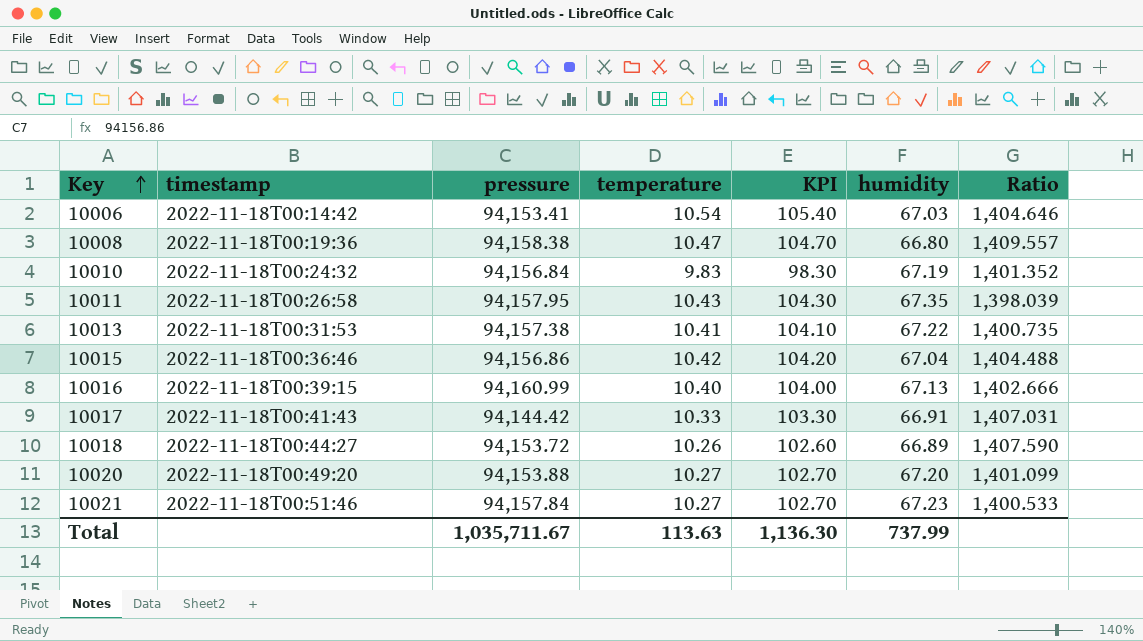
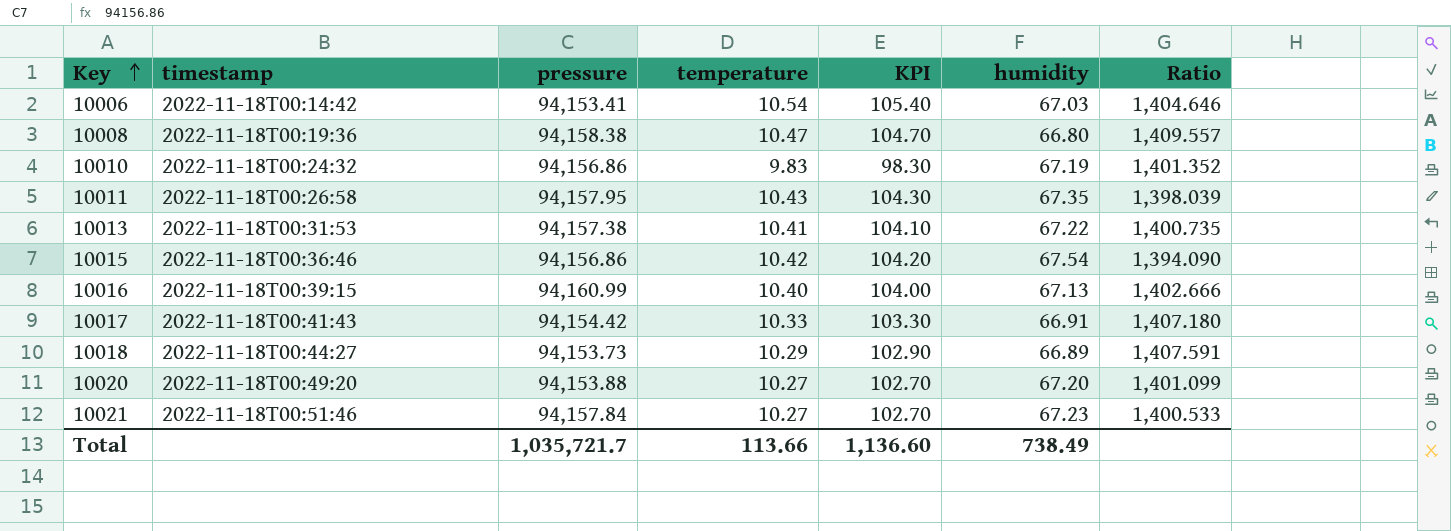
10010 | pressure: 94,156.84 -> 94,156.86
10015 | humidity: 67.04 -> 67.54
10015 | Ratio: 1,404.488 -> 1,394.090
10017 | pressure: 94,144.42 -> 94,154.42
10017 | Ratio: 1,407.031 -> 1,407.180
10018 | pressure: 94,153.72 -> 94,153.73
10018 | temperature: 10.26 -> 10.29
10018 | KPI: 102.60 -> 102.90
10018 | Ratio: 1,407.590 -> 1,407.591
Total | pressure: 1,035,711.67 -> 1,035,721.7
Total | temperature: 113.63 -> 113.66
Total | KPI: 1,136.30 -> 1,136.60
Total | humidity: 737.99 -> 738.49

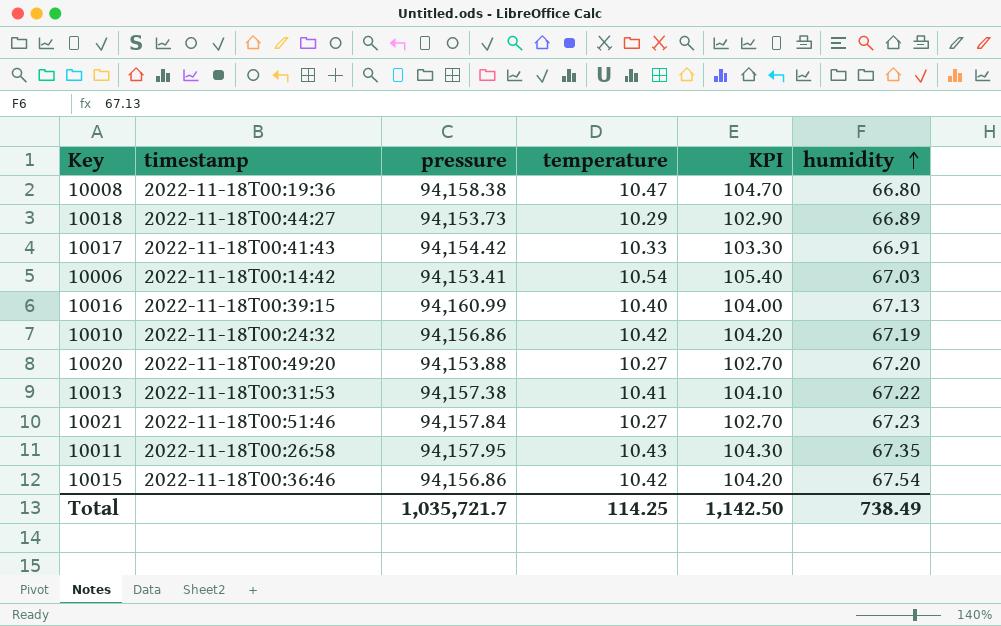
row order: Key ascending -> humidity ascending
column Ratio | formula: [pressure] / [humidity] -> none
10010 | temperature: 9.83 -> 10.42
10010 | KPI: 98.30 -> 104.20
Total | temperature: 113.66 -> 114.25
Total | KPI: 1,136.60 -> 1,142.50

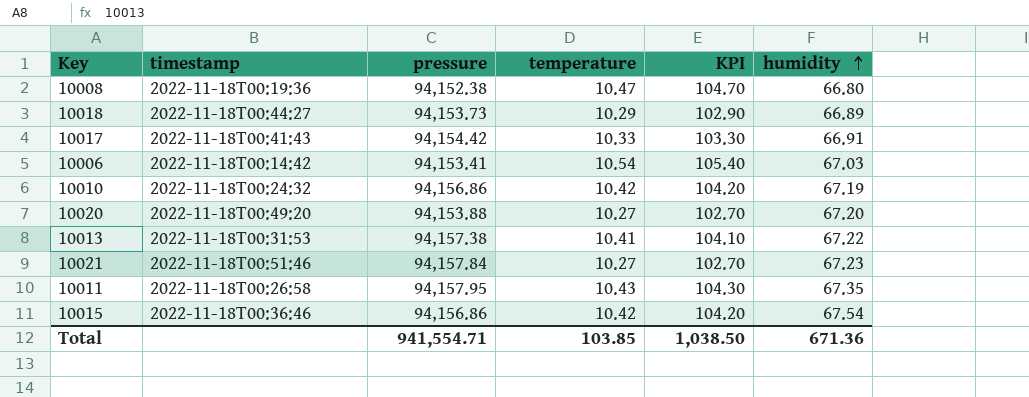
row 10016: 2022-11-18T00:39:15 | 94,160.99 | 10.40 | 104.00 | 67.13 -> none
10008 | pressure: 94,158.38 -> 94,152.38
Total | pressure: 1,035,721.7 -> 941,554.71
Total | temperature: 114.25 -> 103.85
Total | KPI: 1,142.50 -> 1,038.50
Total | humidity: 738.49 -> 671.36

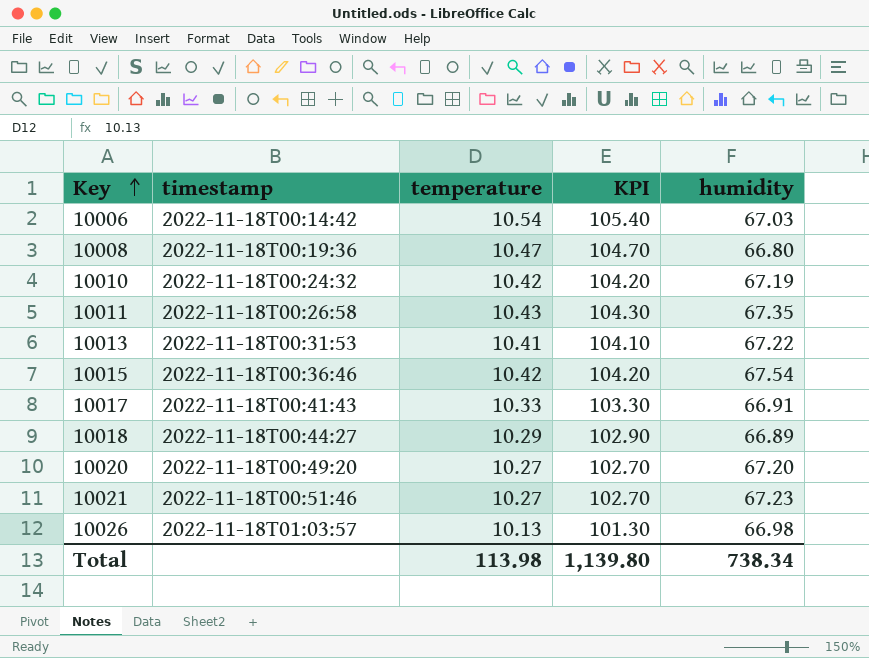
row order: humidity ascending -> Key ascending
column pressure | position: 3 -> none
row 10026: none -> 2022-11-18T01:03:57 | 10.13 | 101.30 | 66.98
Total | temperature: 103.85 -> 113.98
Total | KPI: 1,038.50 -> 1,139.80
Total | humidity: 671.36 -> 738.34

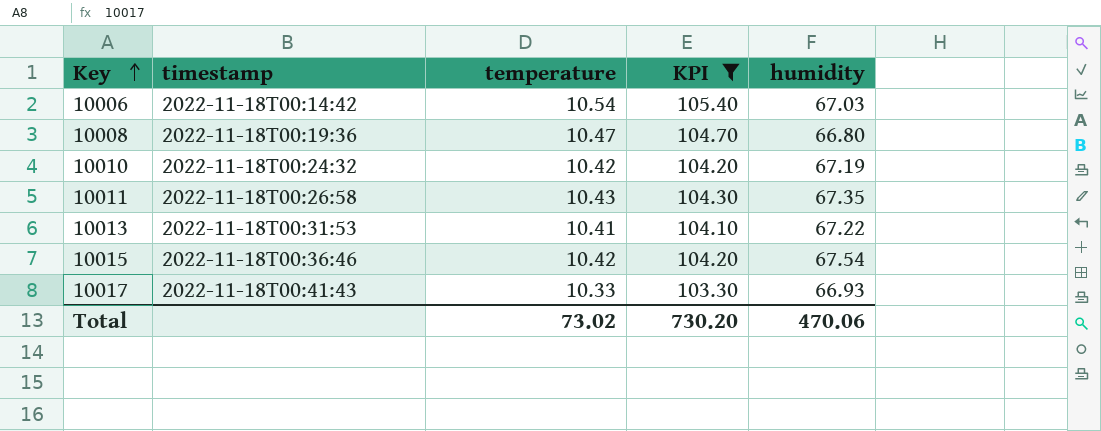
filter: none -> KPI >= 103.30
10017 | humidity: 66.91 -> 66.93
Total | temperature: 113.98 -> 73.02
Total | KPI: 1,139.80 -> 730.20
Total | humidity: 738.34 -> 470.06

